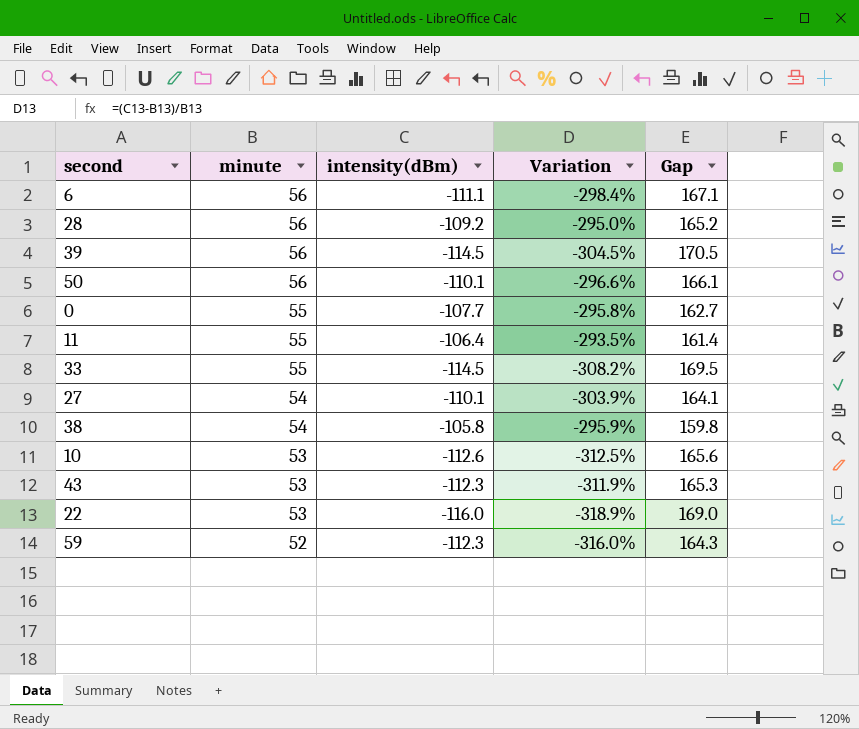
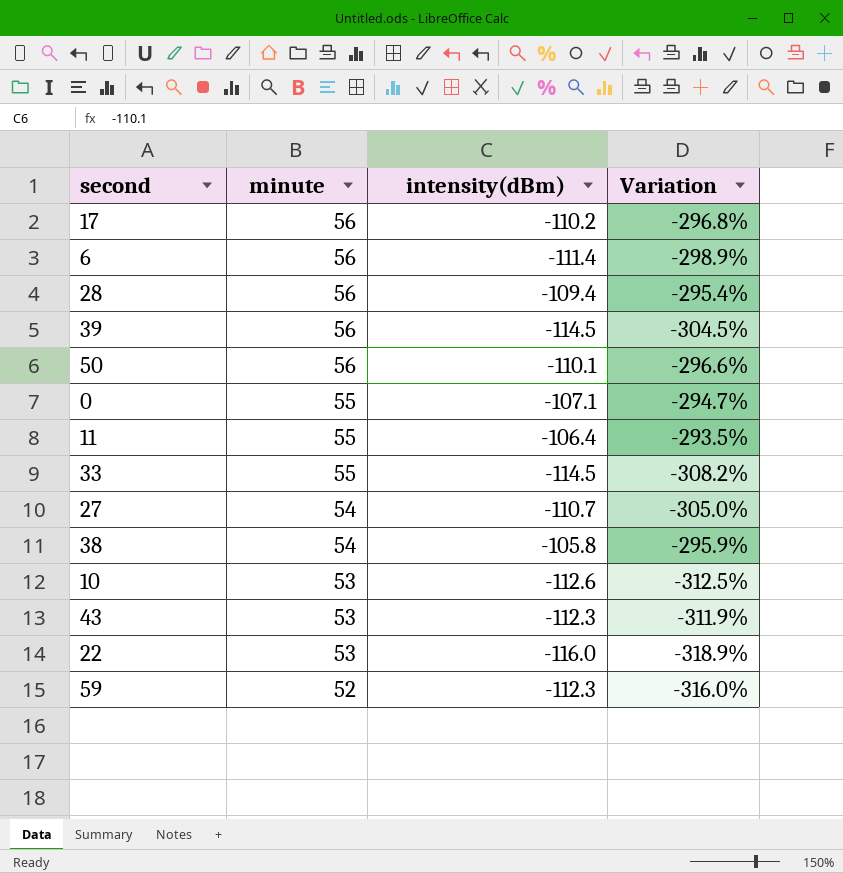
column Gap | formula: [minute] - [intensity(dBm)] -> none
row 17: none -> 56 | -110.2 | -296.8%
6 | intensity(dBm): -111.1 -> -111.4
6 | Variation: -298.4% -> -298.9%
28 | intensity(dBm): -109.2 -> -109.4
28 | Variation: -295.0% -> -295.4%
0 | intensity(dBm): -107.7 -> -107.1
0 | Variation: -295.8% -> -294.7%
27 | intensity(dBm): -110.1 -> -110.7
27 | Variation: -303.9% -> -305.0%

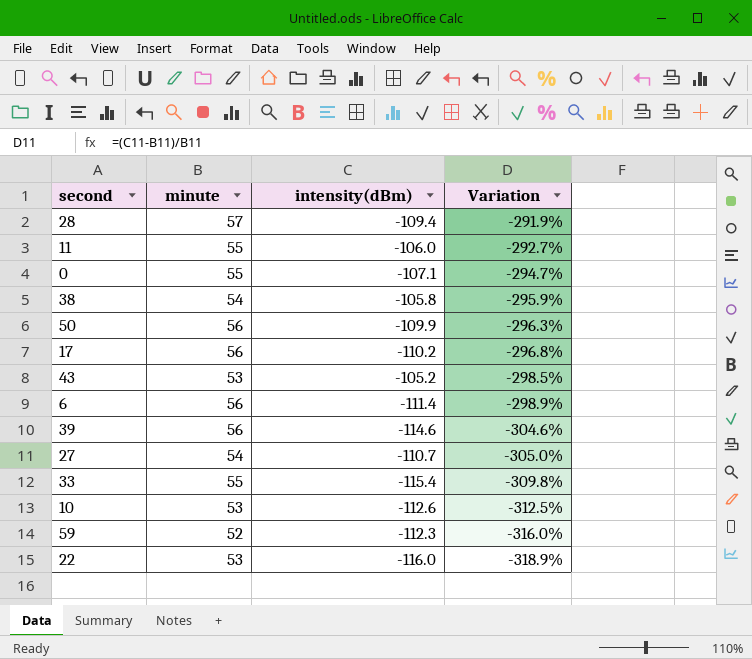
row order: minute descending -> Variation descending
28 | minute: 56 -> 57
28 | Variation: -295.4% -> -291.9%
11 | intensity(dBm): -106.4 -> -106.0
11 | Variation: -293.5% -> -292.7%
50 | intensity(dBm): -110.1 -> -109.9
50 | Variation: -296.6% -> -296.3%
43 | intensity(dBm): -112.3 -> -105.2
43 | Variation: -311.9% -> -298.5%
39 | intensity(dBm): -114.5 -> -114.6
39 | Variation: -304.5% -> -304.6%
33 | intensity(dBm): -114.5 -> -115.4
33 | Variation: -308.2% -> -309.8%

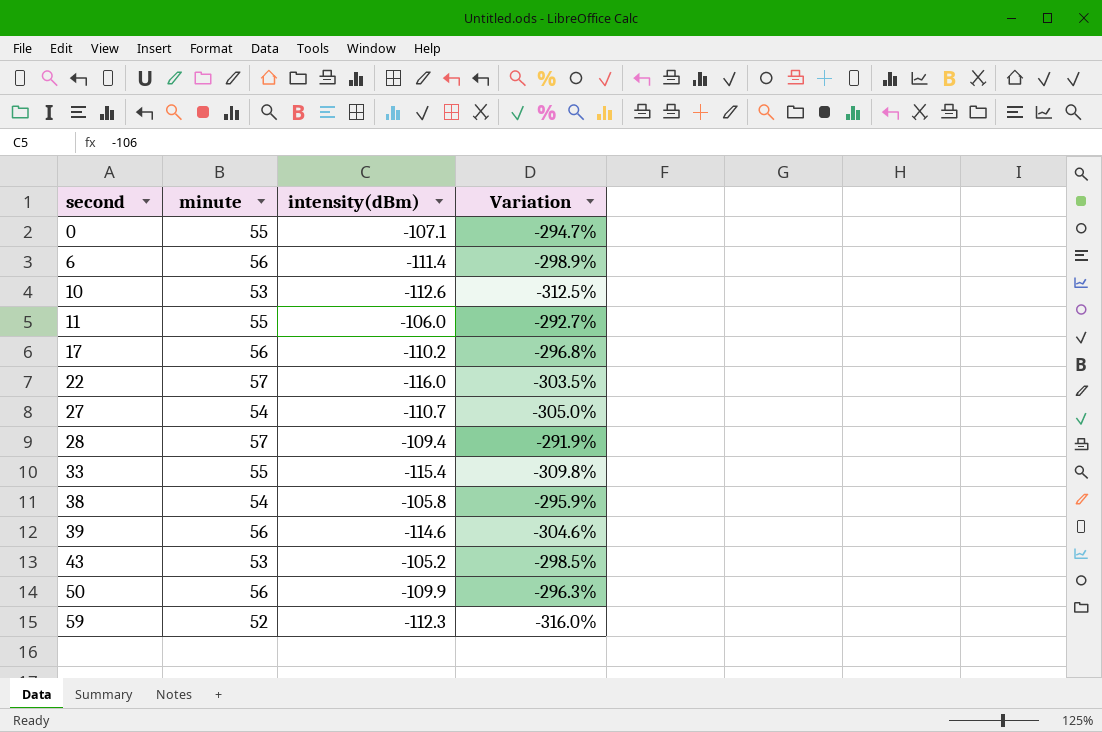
row order: Variation descending -> second ascending
22 | minute: 53 -> 57
22 | Variation: -318.9% -> -303.5%

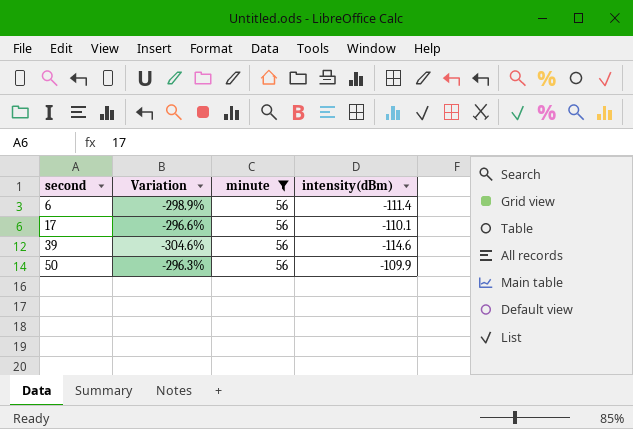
filter: none -> minute = 56
column Variation | position: 4 -> 2
17 | Variation: -296.8% -> -296.6%
17 | intensity(dBm): -110.2 -> -110.1

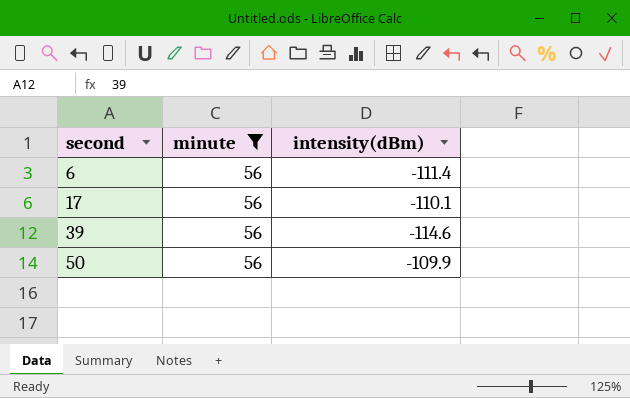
column Variation | formula: ([intensity(dBm)] - [minute]) / [minute] -> none

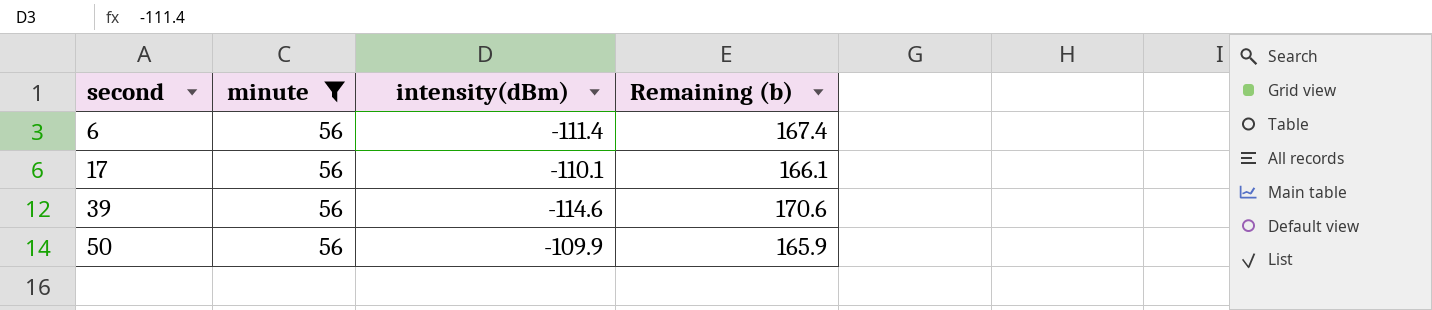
column Remaining (b) | formula: none -> [minute] - [intensity(dBm)]

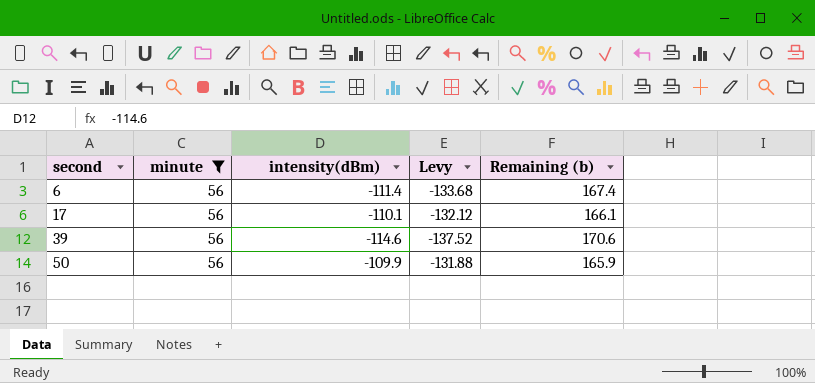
column Levy | formula: none -> [intensity(dBm)] * 1.2

